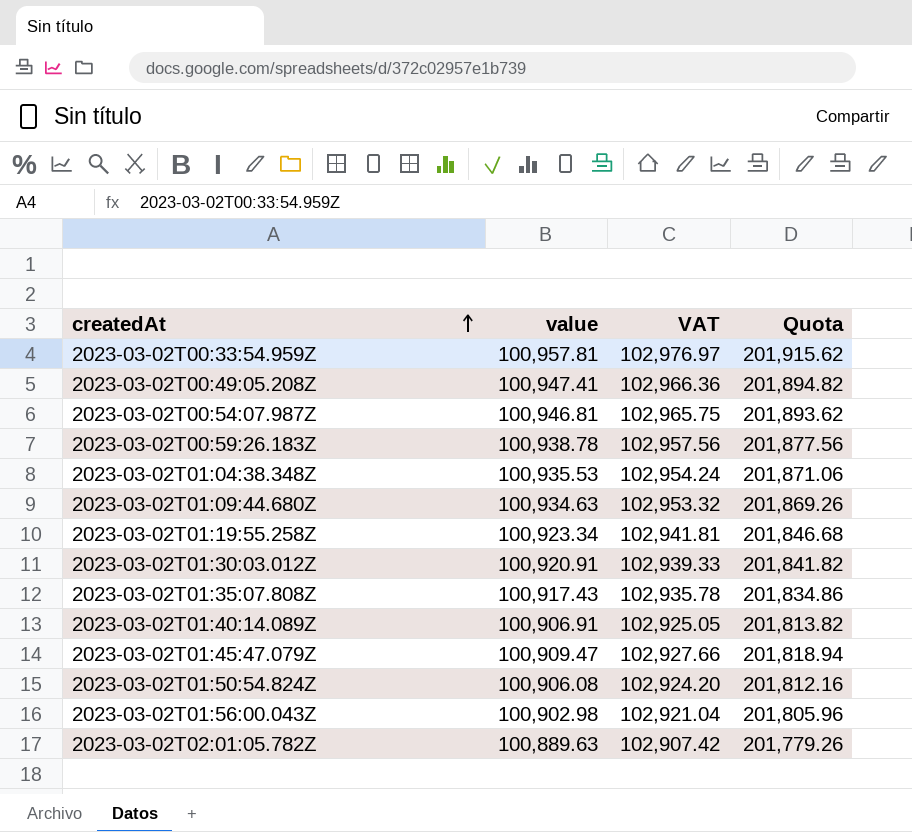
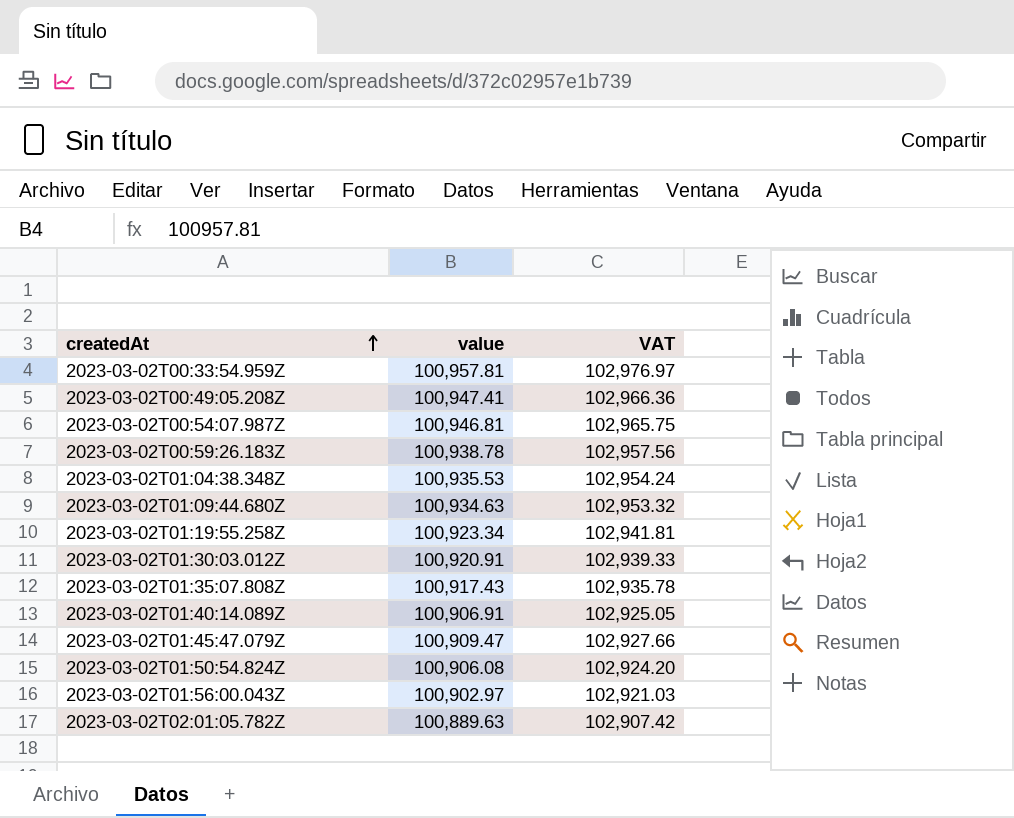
column Quota | formula: [value] * 2 -> none
2023-03-02T01:56:00.043Z | value: 100,902.98 -> 100,902.97
2023-03-02T01:56:00.043Z | VAT: 102,921.04 -> 102,921.03

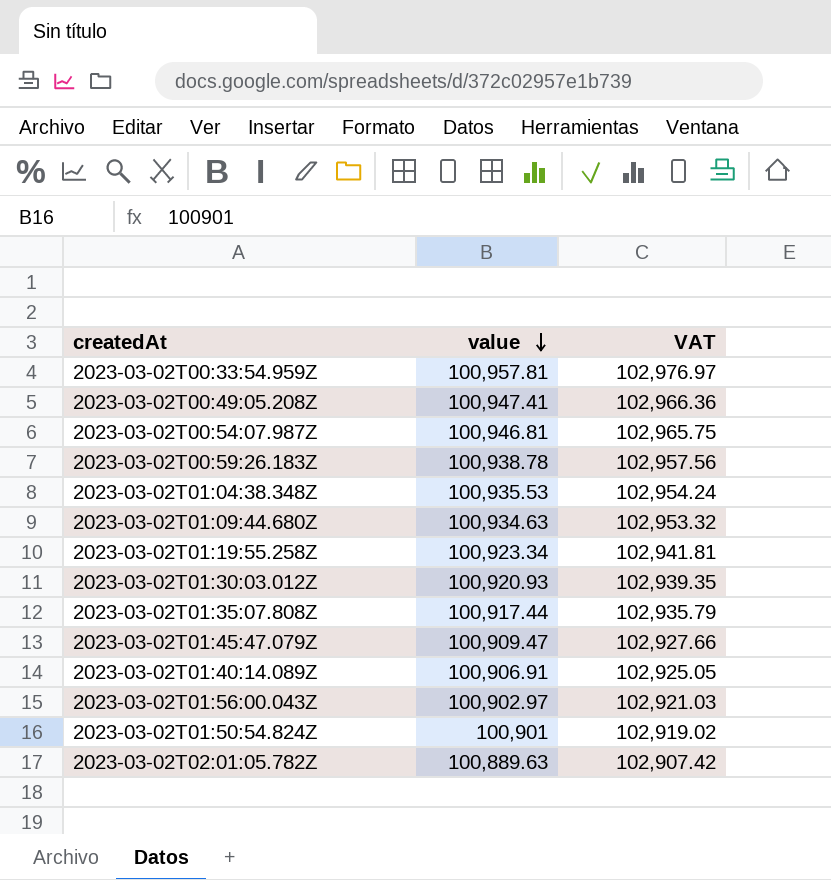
row order: createdAt ascending -> value descending
2023-03-02T01:30:03.012Z | value: 100,920.91 -> 100,920.93
2023-03-02T01:30:03.012Z | VAT: 102,939.33 -> 102,939.35
2023-03-02T01:35:07.808Z | value: 100,917.43 -> 100,917.44
2023-03-02T01:35:07.808Z | VAT: 102,935.78 -> 102,935.79
2023-03-02T01:50:54.824Z | value: 100,906.08 -> 100,901
2023-03-02T01:50:54.824Z | VAT: 102,924.20 -> 102,919.02

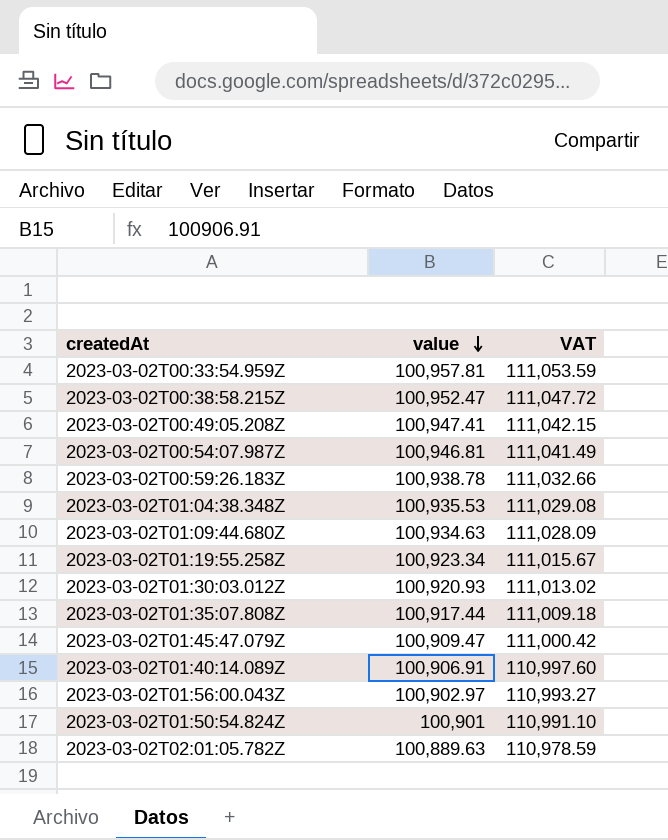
column VAT | formula: [value] * 1.02 -> [value] * 1.1
row 2023-03-02T00:38:58.215Z: none -> 100,952.47 | 111,047.72

